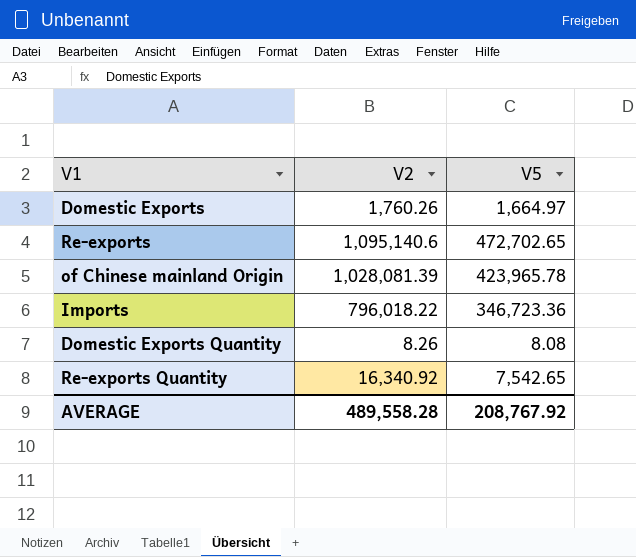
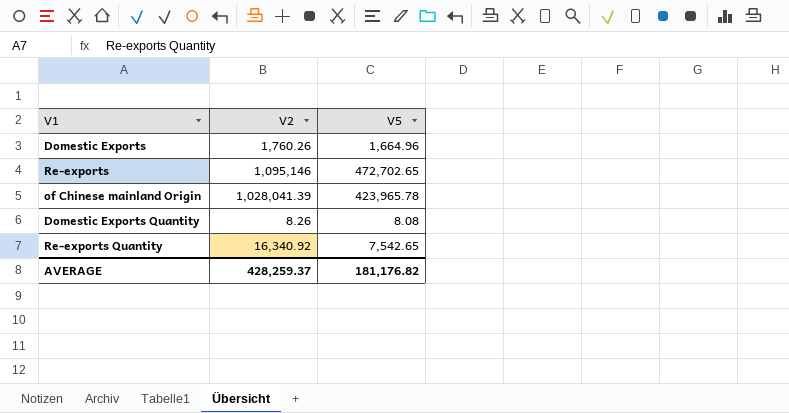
row Imports: 796,018.22 | 346,723.36 -> none
Domestic Exports | V5: 1,664.97 -> 1,664.96
Re-exports | V2: 1,095,140.6 -> 1,095,146
of Chinese mainland Origin | V2: 1,028,081.39 -> 1,028,041.39
AVERAGE | V2: 489,558.28 -> 428,259.37
AVERAGE | V5: 208,767.92 -> 181,176.82

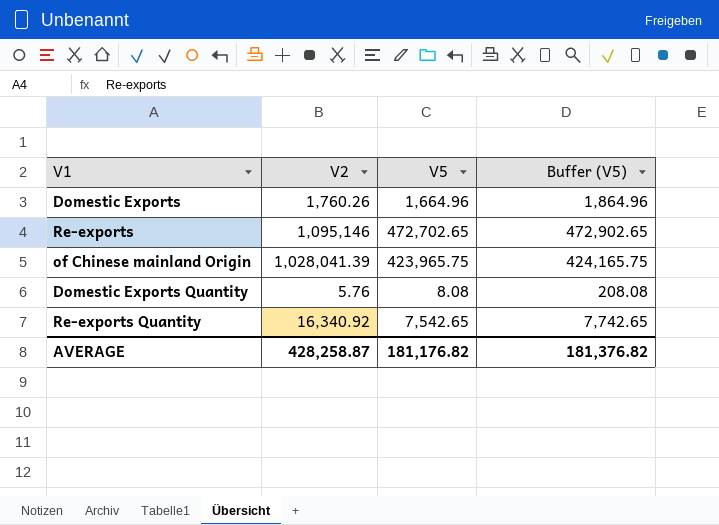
column Buffer (V5) | formula: none -> [V5] + 200
of Chinese mainland Origin | V5: 423,965.78 -> 423,965.75
Domestic Exports Quantity | V2: 8.26 -> 5.76
AVERAGE | V2: 428,259.37 -> 428,258.87

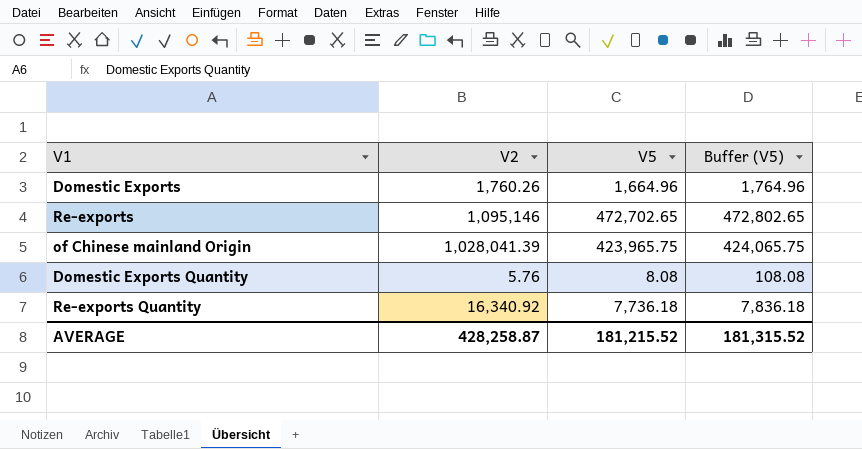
column Buffer (V5) | formula: [V5] + 200 -> [V5] + 100
Re-exports Quantity | V5: 7,542.65 -> 7,736.18
AVERAGE | V5: 181,176.82 -> 181,215.52
AVERAGE | Buffer (V5): 181,376.82 -> 181,315.52

